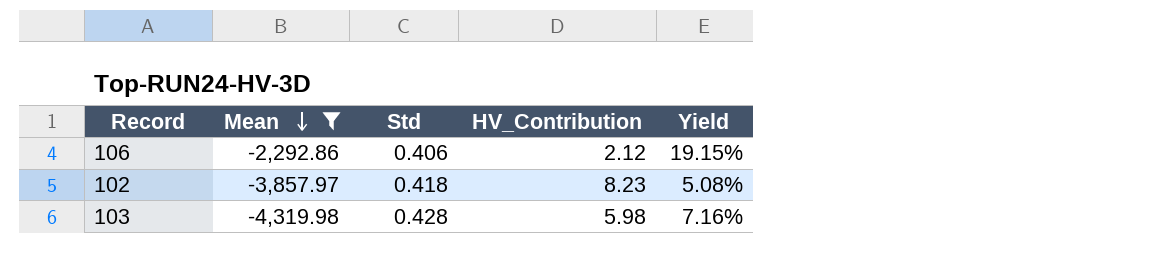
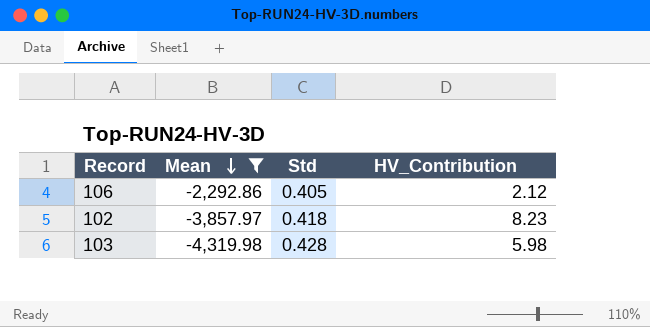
column Yield | formula: [Std] / [HV_Contribution] -> none
106 | Std: 0.406 -> 0.405

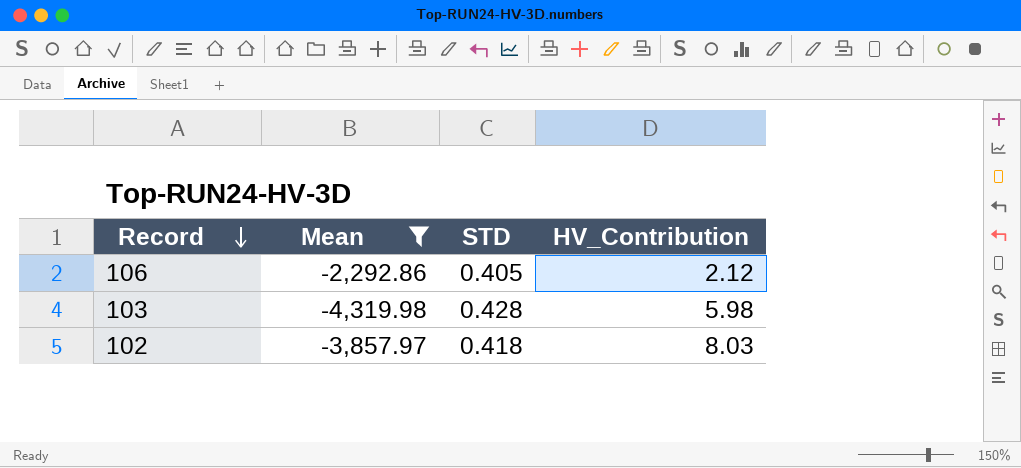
row order: Mean descending -> Record descending
column name: Std -> STD
102 | HV_Contribution: 8.23 -> 8.03

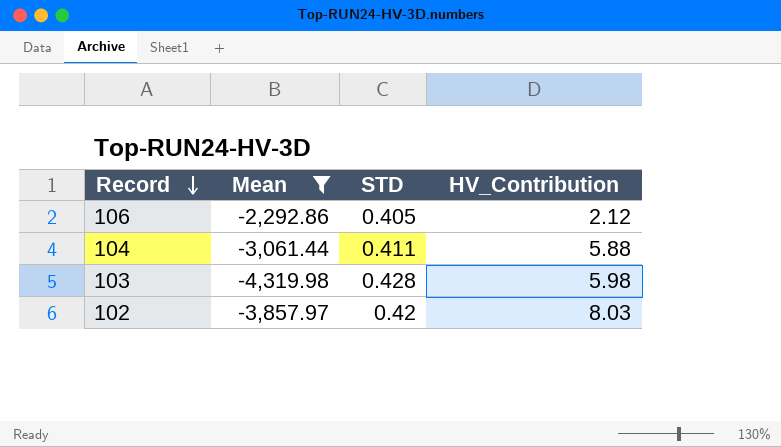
row 104: none -> -3,061.44 | 0.411 | 5.88
102 | STD: 0.418 -> 0.42

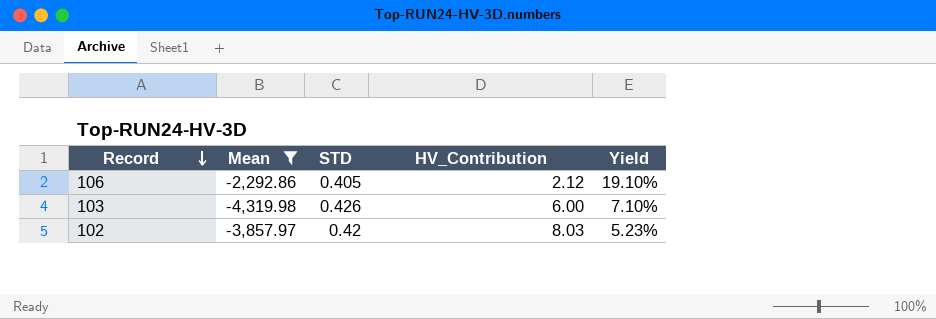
column Yield | formula: none -> [STD] / [HV_Contribution]
row 104: -3,061.44 | 0.411 | 5.88 -> none
103 | STD: 0.428 -> 0.426
103 | HV_Contribution: 5.98 -> 6.00

